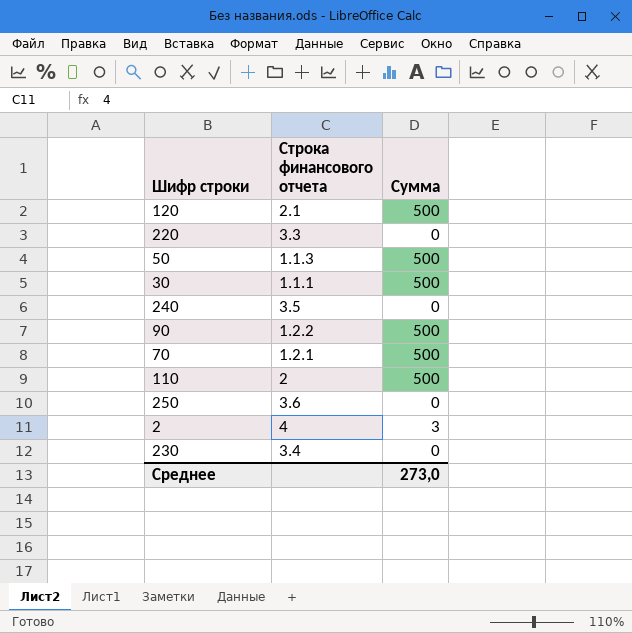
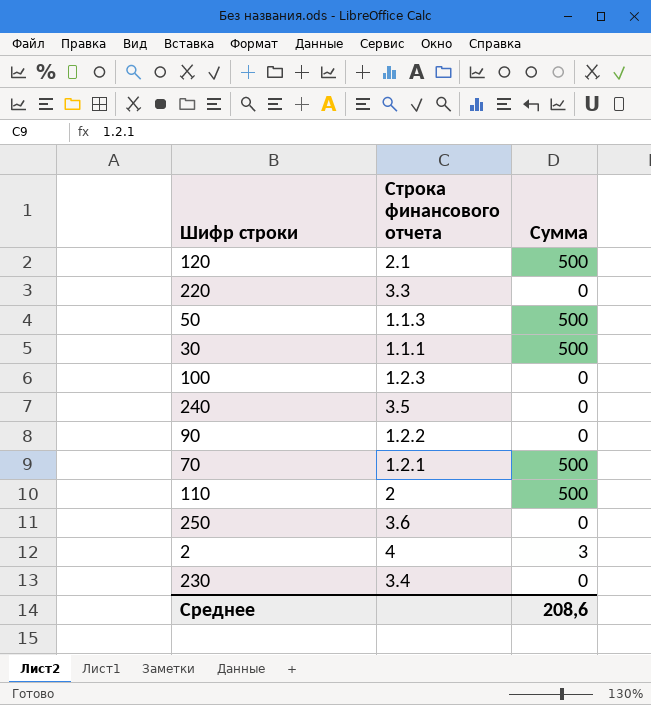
row 100: none -> 1.2.3 | 0
90 | Сумма: 500 -> 0
Среднее | Сумма: 273,0 -> 208,6

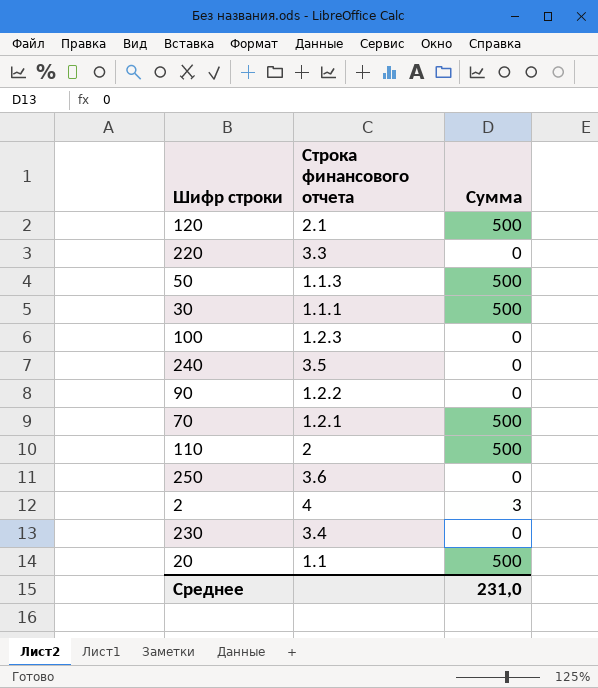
row 20: none -> 1.1 | 500
Среднее | Сумма: 208,6 -> 231,0

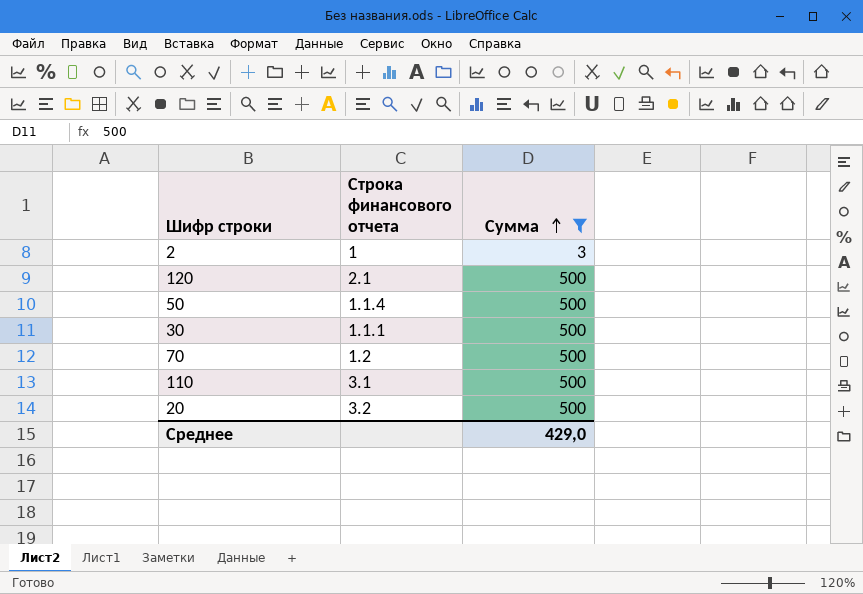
filter: none -> Сумма != 0
row order: none -> Сумма ascending
2 | Строка финансового отчета: 4 -> 1
50 | Строка финансового отчета: 1.1.3 -> 1.1.4
70 | Строка финансового отчета: 1.2.1 -> 1.2
110 | Строка финансового отчета: 2 -> 3.1
20 | Строка финансового отчета: 1.1 -> 3.2
Среднее | Сумма: 231,0 -> 429,0

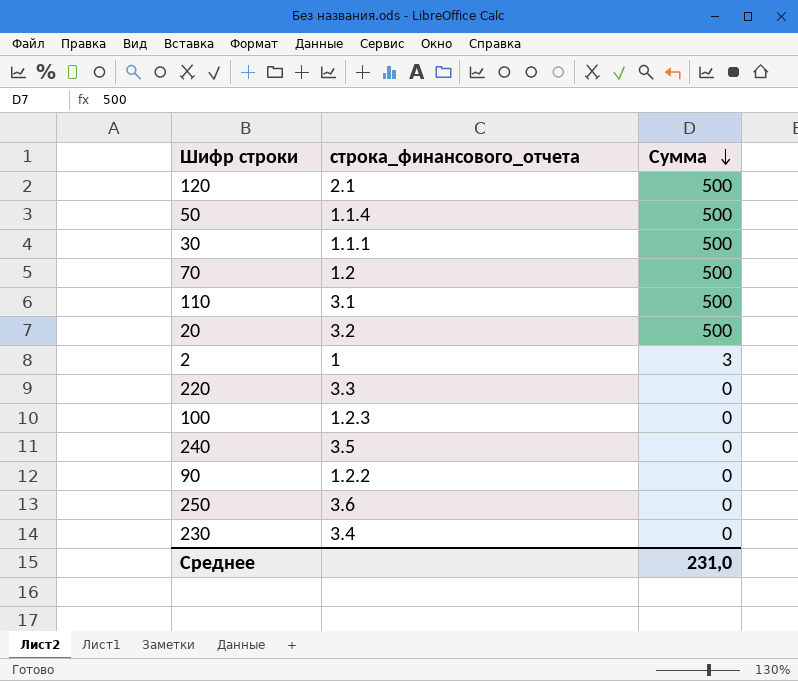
filter: Сумма != 0 -> none
row order: Сумма ascending -> Сумма descending
column name: Строка финансового отчета -> строка_финансового_отчета
Среднее | Сумма: 429,0 -> 231,0

